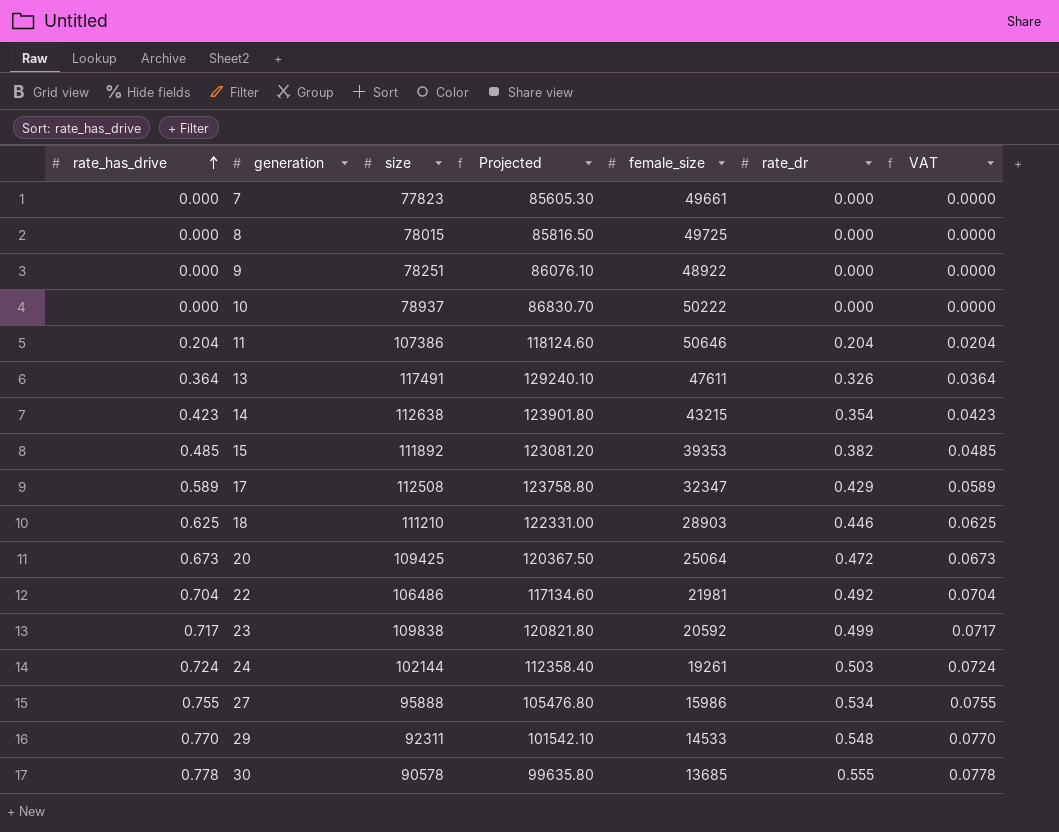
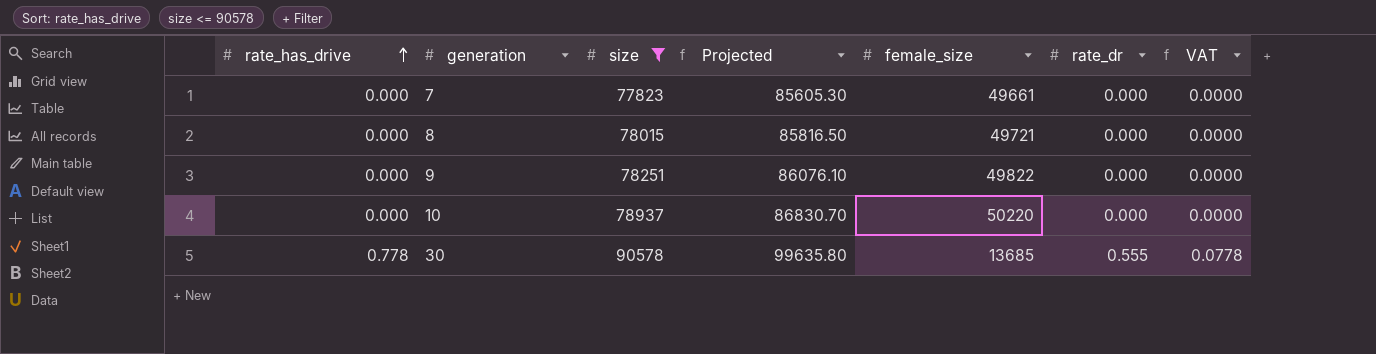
filter: none -> size <= 90578
8 | female_size: 49725 -> 49721
9 | female_size: 48922 -> 49822
10 | female_size: 50222 -> 50220

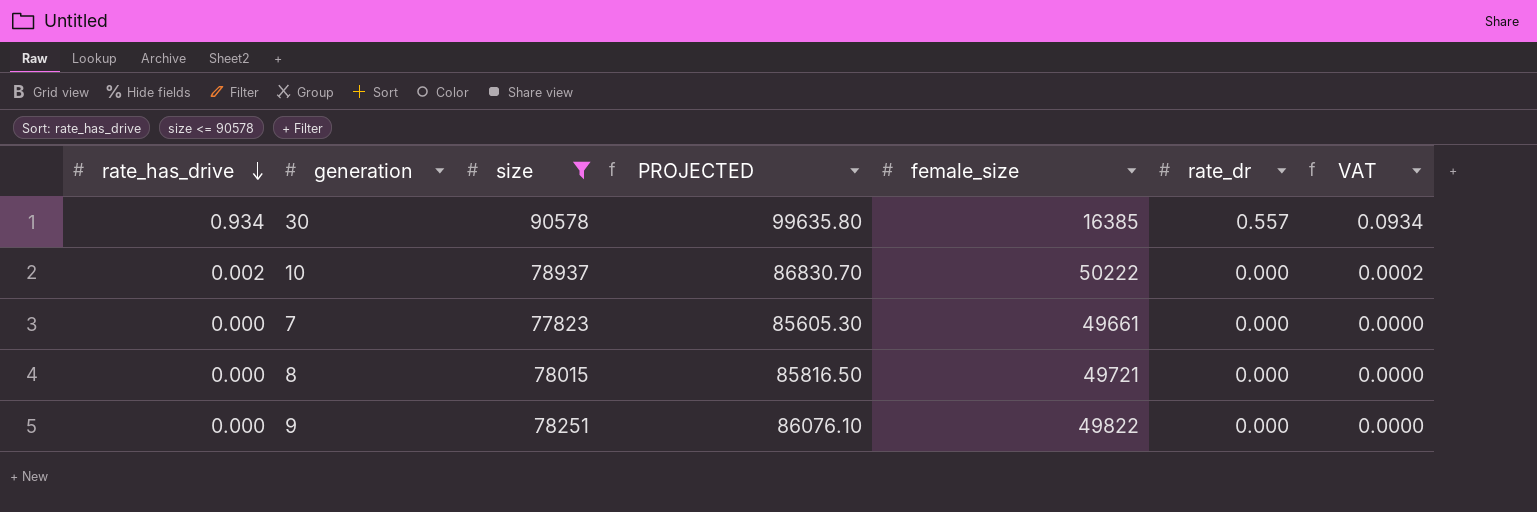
row order: rate_has_drive ascending -> rate_has_drive descending
column name: Projected -> PROJECTED
30 | rate_has_drive: 0.778 -> 0.934
30 | female_size: 13685 -> 16385
30 | rate_dr: 0.555 -> 0.557
30 | VAT: 0.0778 -> 0.0934
10 | rate_has_drive: 0.000 -> 0.002
10 | female_size: 50220 -> 50222
10 | VAT: 0.0000 -> 0.0002

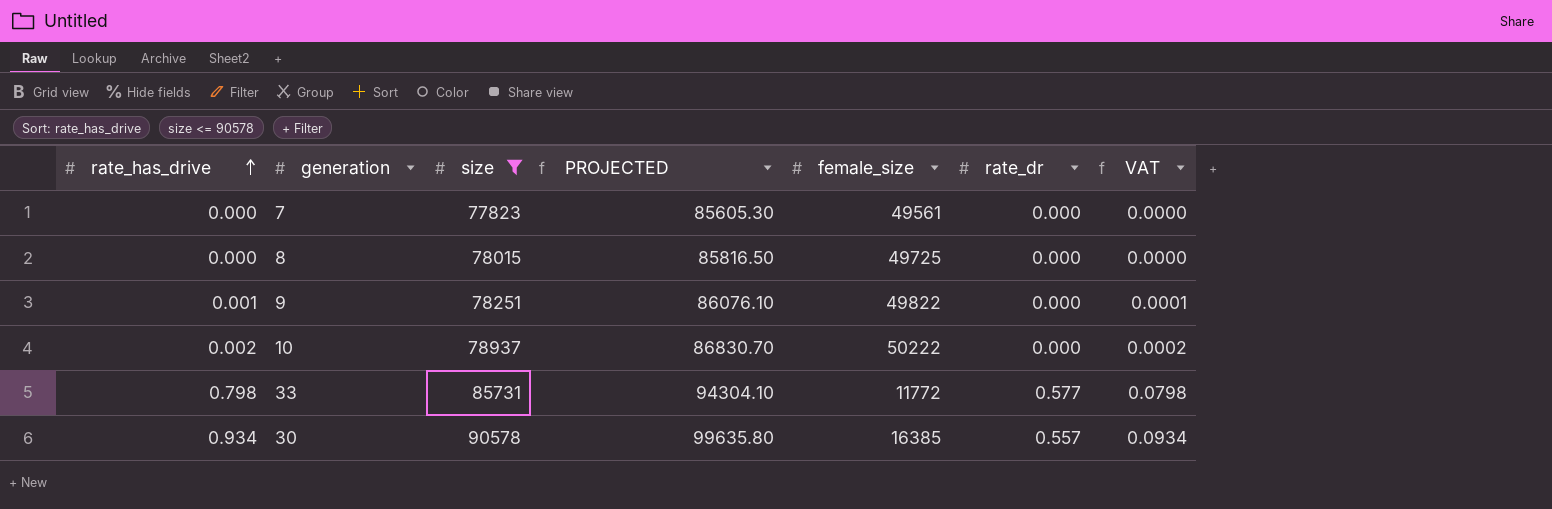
row order: rate_has_drive descending -> rate_has_drive ascending
7 | female_size: 49661 -> 49561
8 | female_size: 49721 -> 49725
9 | rate_has_drive: 0.000 -> 0.001
9 | VAT: 0.0000 -> 0.0001
row 33: none -> 0.798 | 85731 | 94304.10 | 11772 | 0.577 | 0.0798

